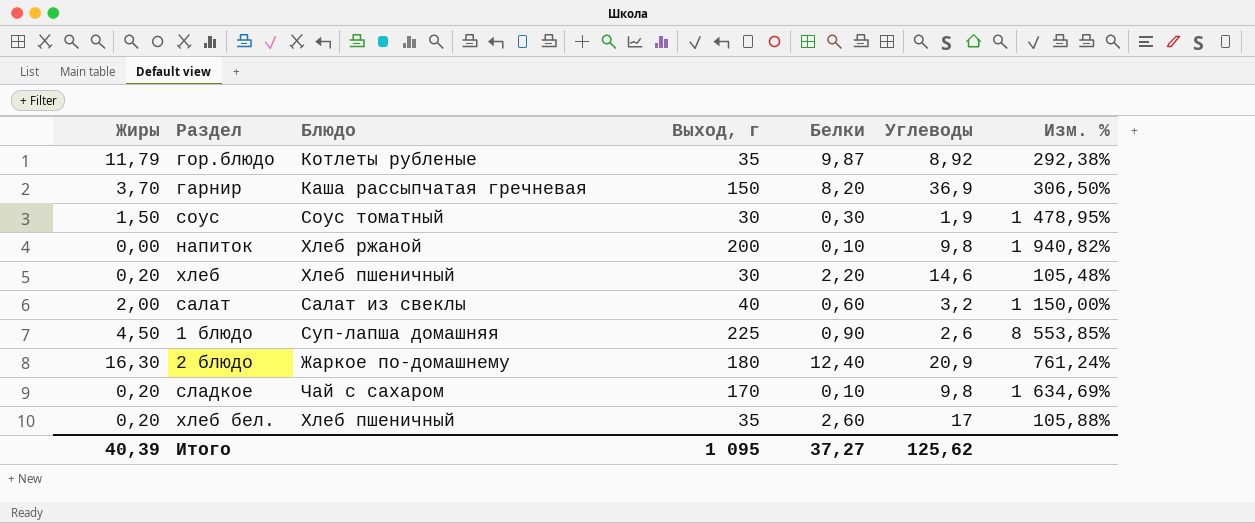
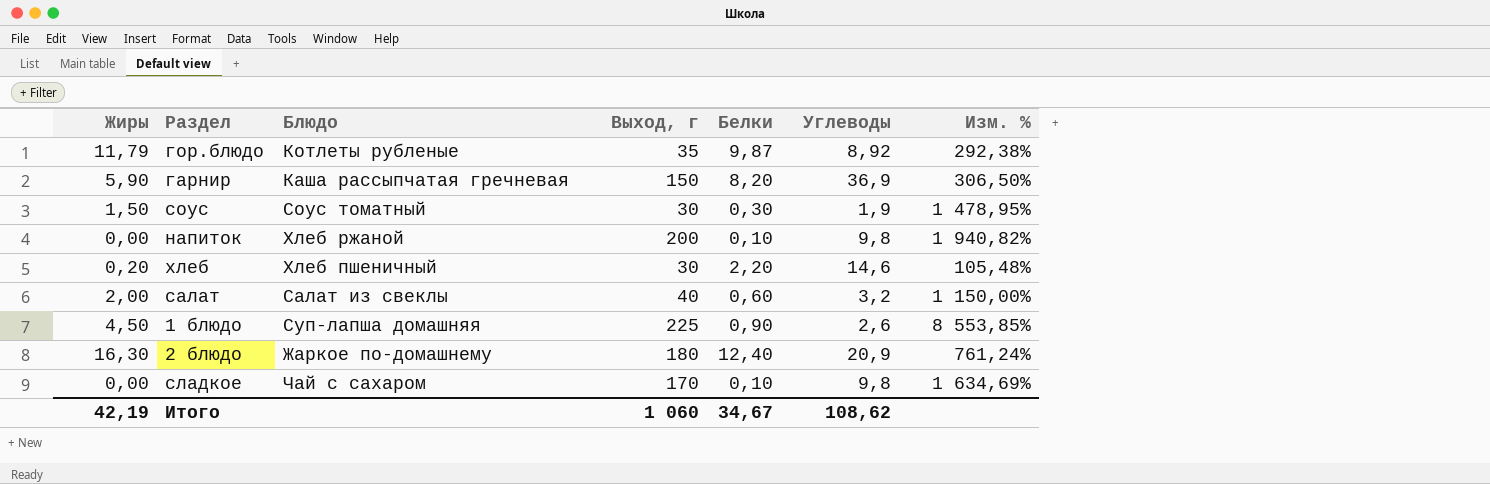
row хлеб бел.: 0,20 | Хлеб пшеничный | 35 | 2,60 | 17 | 105,88% -> none
гарнир | Жиры: 3,70 -> 5,90
сладкое | Жиры: 0,20 -> 0,00
Итого | Жиры: 40,39 -> 42,19
Итого | Выход, г: 1 095 -> 1 060
Итого | Белки: 37,27 -> 34,67
Итого | Углеводы: 125,62 -> 108,62

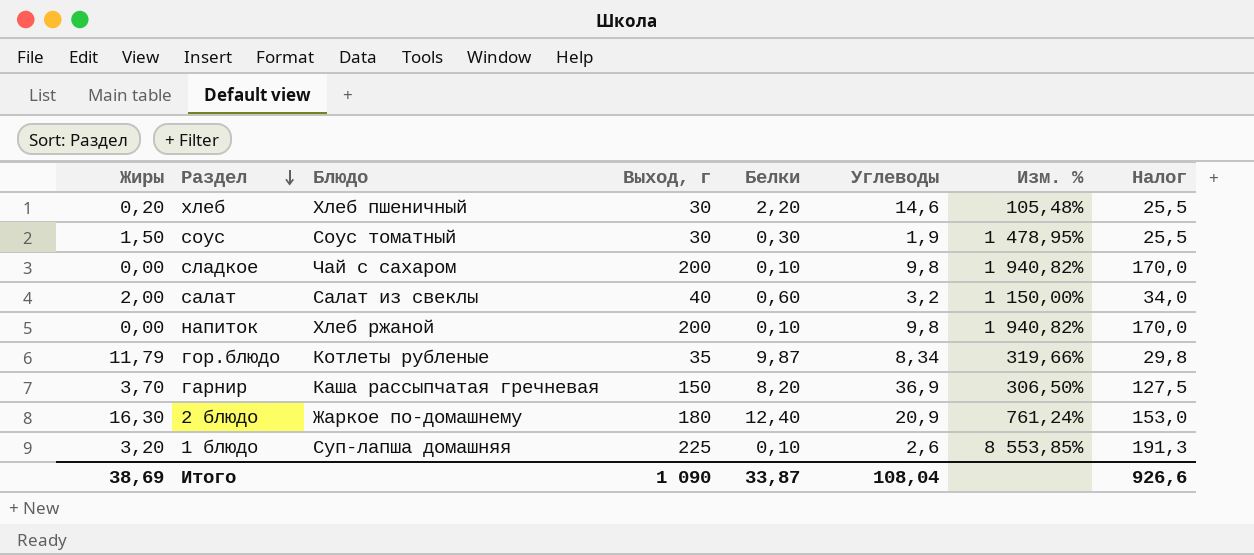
row order: none -> Раздел descending
column Налог | formula: none -> [Выход, г] * 0,85
сладкое | Выход, г: 170 -> 200
сладкое | Изм. %: 1 634,69% -> 1 940,82%
гор.блюдо | Углеводы: 8,92 -> 8,34
гор.блюдо | Изм. %: 292,38% -> 319,66%
гарнир | Жиры: 5,90 -> 3,70
1 блюдо | Жиры: 4,50 -> 3,20
1 блюдо | Белки: 0,90 -> 0,10
Итого | Жиры: 42,19 -> 38,69
Итого | Выход, г: 1 060 -> 1 090
Итого | Белки: 34,67 -> 33,87
Итого | Углеводы: 108,62 -> 108,04

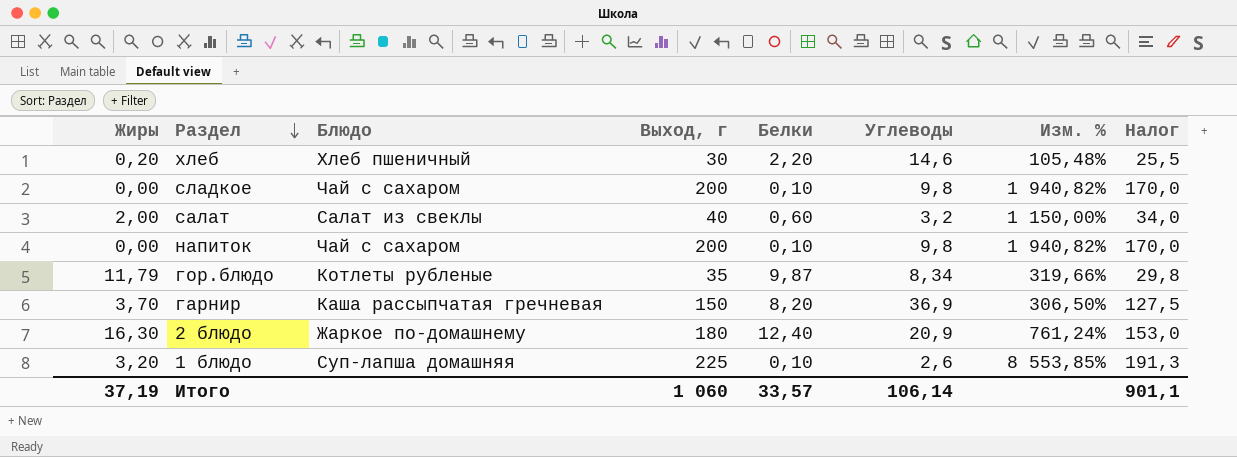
row соус: 1,50 | Соус томатный | 30 | 0,30 | 1,9 | 1 478,95% | 25,5 -> none
напиток | Блюдо: Хлеб ржаной -> Чай с сахаром
Итого | Жиры: 38,69 -> 37,19
Итого | Выход, г: 1 090 -> 1 060
Итого | Белки: 33,87 -> 33,57
Итого | Углеводы: 108,04 -> 106,14
Итого | Налог: 926,6 -> 901,1

